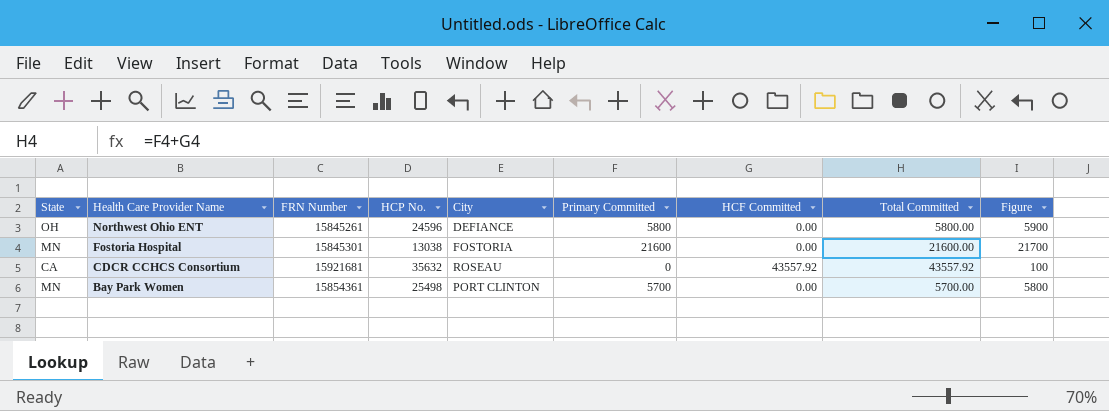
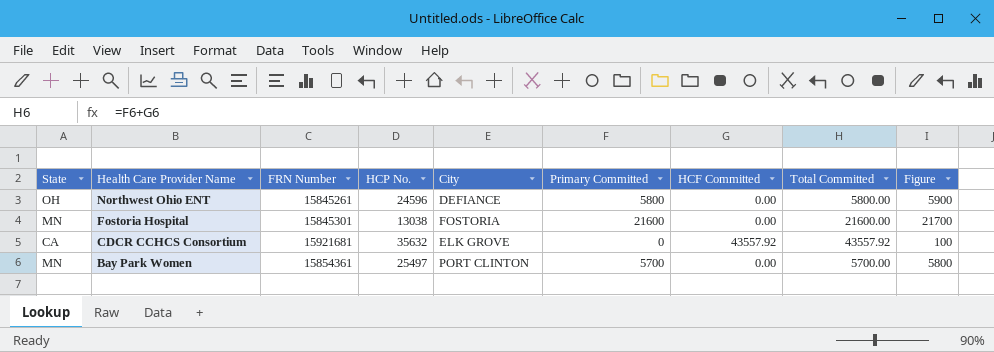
CDCR CCHCS Consortium | City: ROSEAU -> ELK GROVE
Bay Park Women | HCP No.: 25498 -> 25497

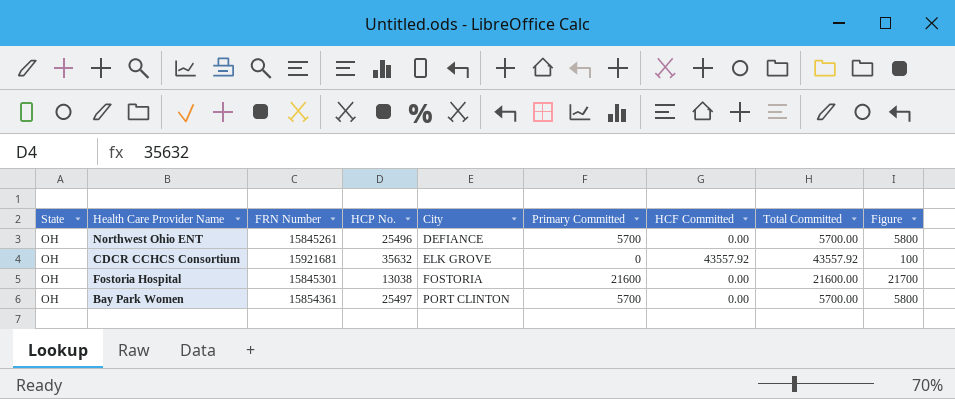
row order: Health Care Provider Name descending -> City ascending
Northwest Ohio ENT | HCP No.: 24596 -> 25496
Northwest Ohio ENT | Primary Committed: 5800 -> 5700
Northwest Ohio ENT | Total Committed: 5800.00 -> 5700.00
Northwest Ohio ENT | Figure: 5900 -> 5800
CDCR CCHCS Consortium | State: CA -> OH
Fostoria Hospital | State: MN -> OH
Bay Park Women | State: MN -> OH

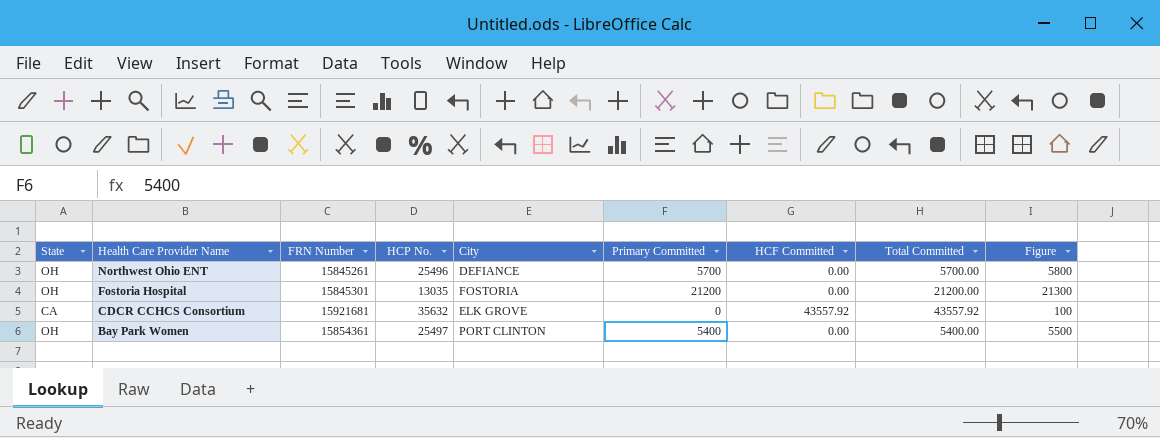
row order: City ascending -> Health Care Provider Name descending
Fostoria Hospital | HCP No.: 13038 -> 13035
Fostoria Hospital | Primary Committed: 21600 -> 21200
Fostoria Hospital | Total Committed: 21600.00 -> 21200.00
Fostoria Hospital | Figure: 21700 -> 21300
CDCR CCHCS Consortium | State: OH -> CA
Bay Park Women | Primary Committed: 5700 -> 5400
Bay Park Women | Total Committed: 5700.00 -> 5400.00
Bay Park Women | Figure: 5800 -> 5500

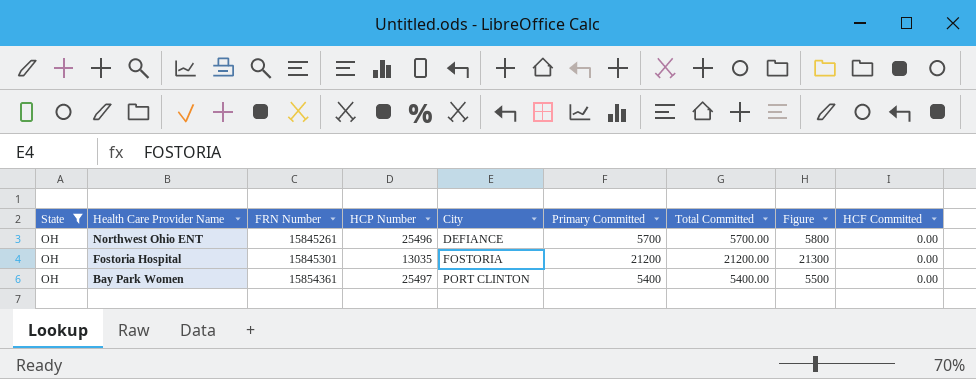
filter: none -> State = OH
column name: HCP No. -> HCP Number
column HCF Committed | position: 7 -> 9

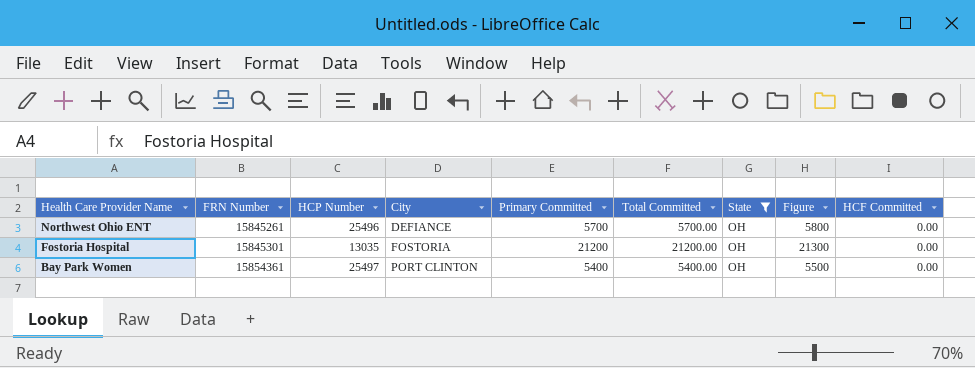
column State | position: 1 -> 7

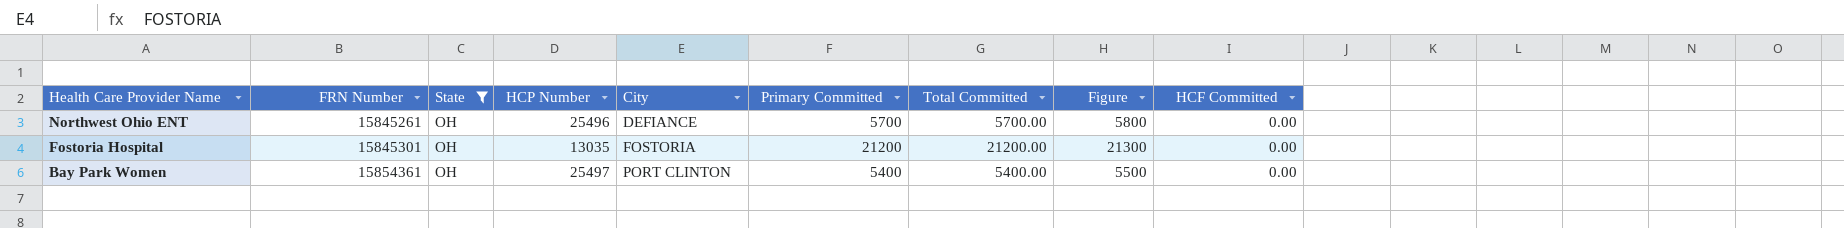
column State | position: 7 -> 3

